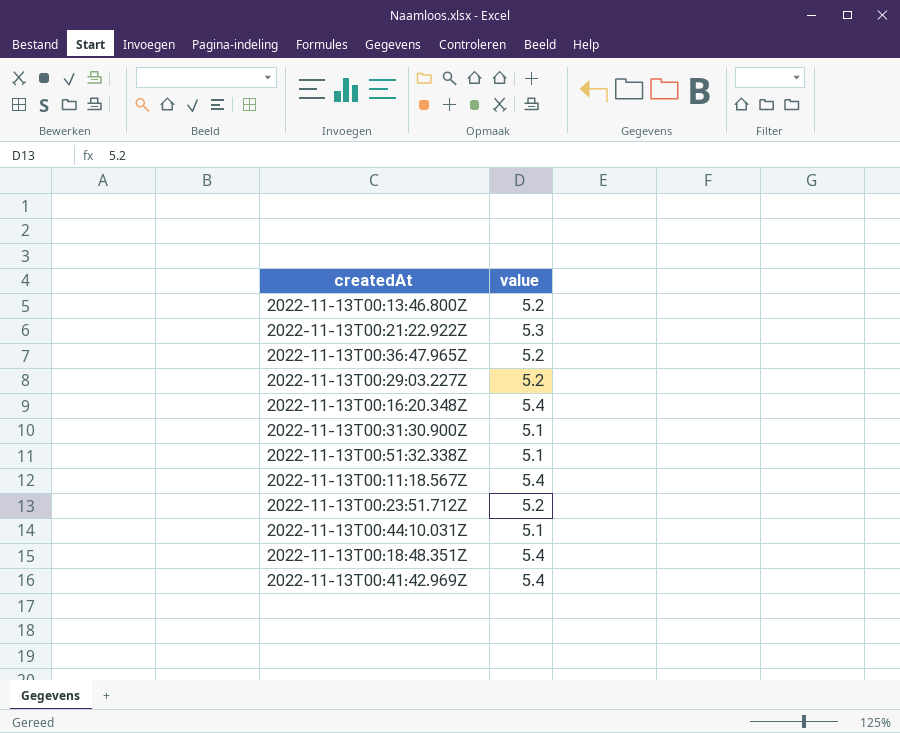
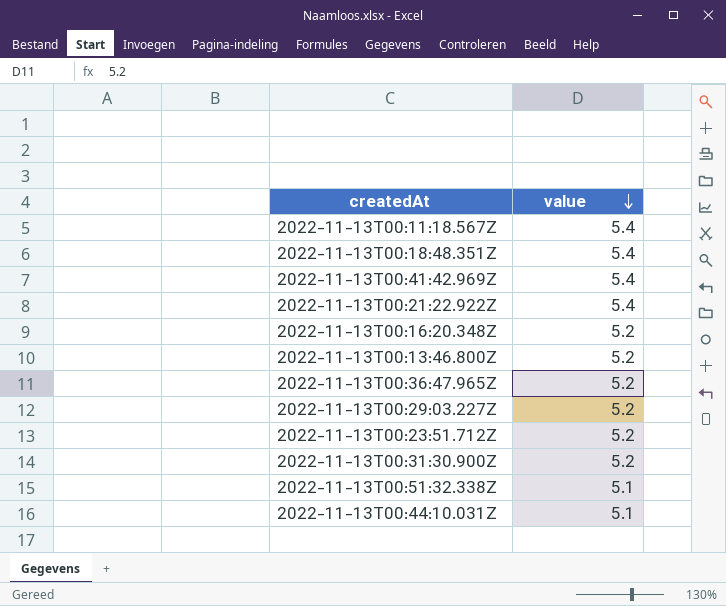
row order: none -> value descending
2022-11-13T00:21:22.922Z | value: 5.3 -> 5.4
2022-11-13T00:16:20.348Z | value: 5.4 -> 5.2
2022-11-13T00:31:30.900Z | value: 5.1 -> 5.2

